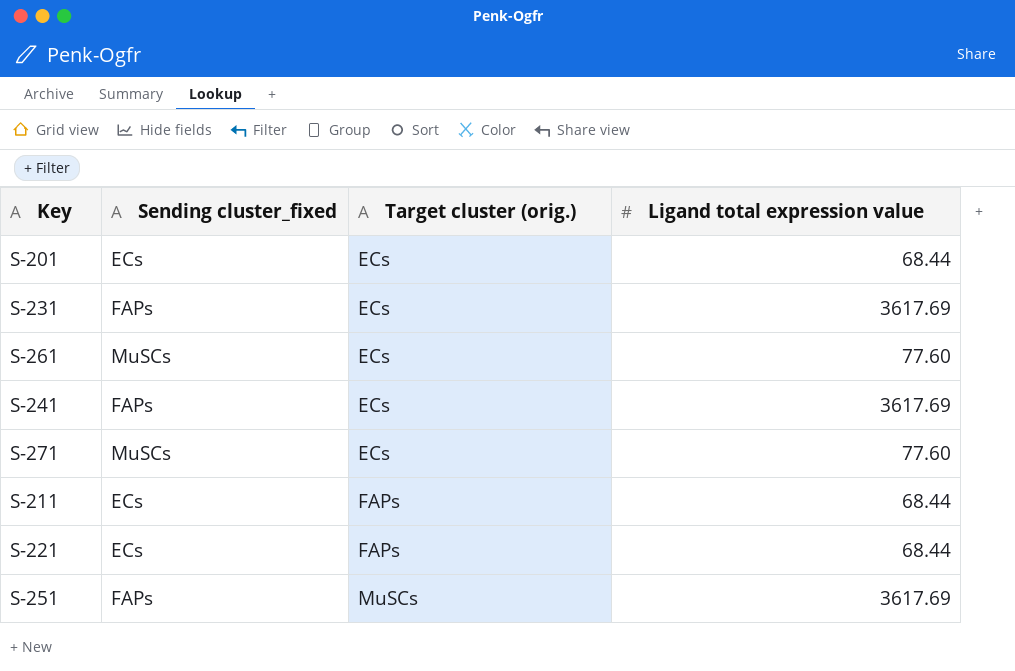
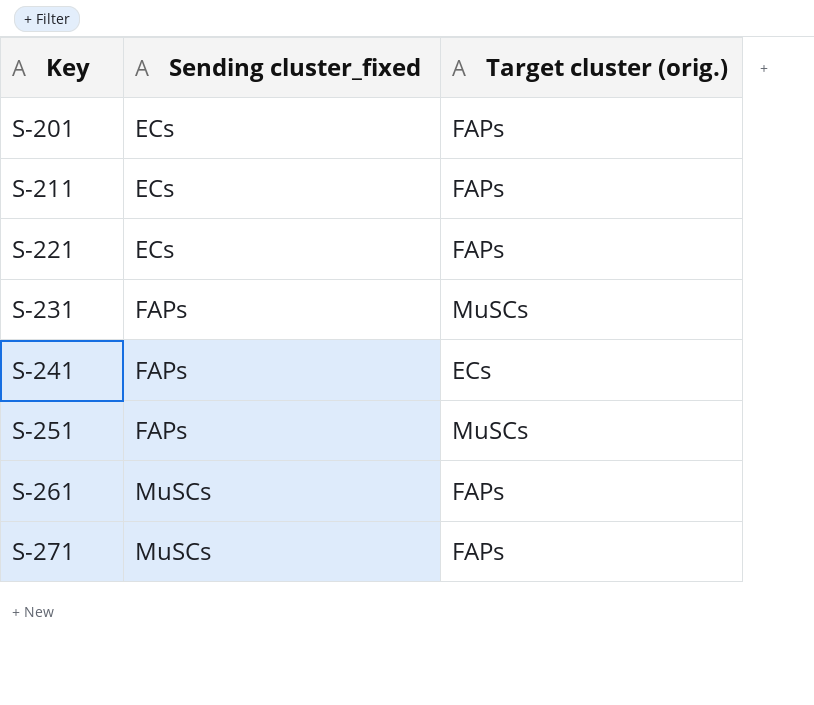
row order: Target cluster (orig.) ascending -> Key ascending
column Ligand total expression value | position: 4 -> none
S-201 | Target cluster (orig.): ECs -> FAPs
S-231 | Target cluster (orig.): ECs -> MuSCs
S-261 | Target cluster (orig.): ECs -> FAPs
S-271 | Target cluster (orig.): ECs -> FAPs

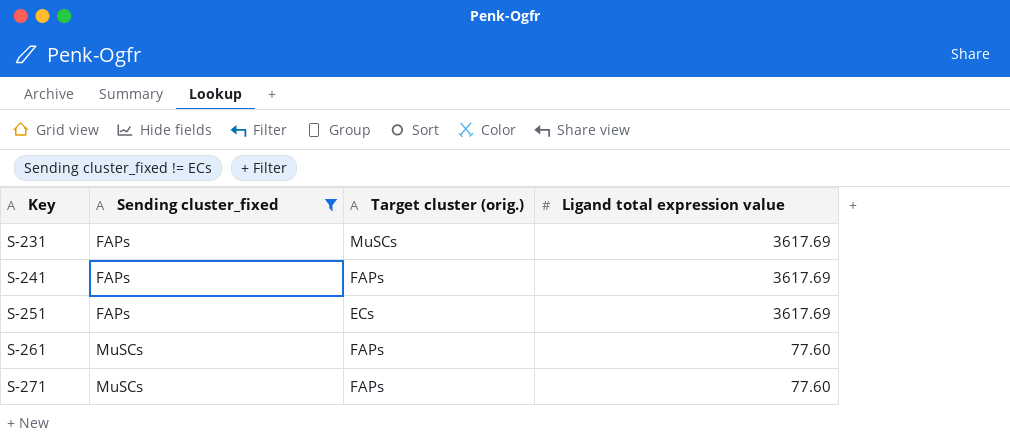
filter: none -> Sending cluster_fixed != ECs
column Ligand total expression value | position: none -> 4
S-241 | Target cluster (orig.): ECs -> FAPs
S-251 | Target cluster (orig.): MuSCs -> ECs

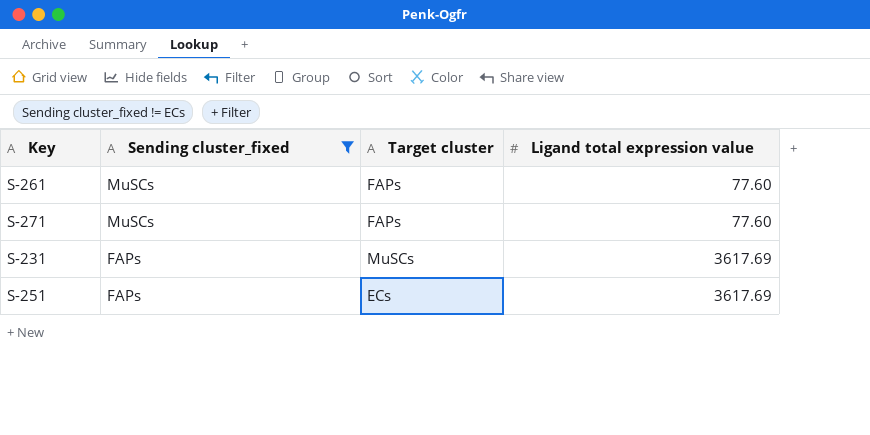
row order: Key ascending -> Sending cluster_fixed descending
column name: Target cluster (orig.) -> Target cluster
row S-241: FAPs | FAPs | 3617.69 -> none

